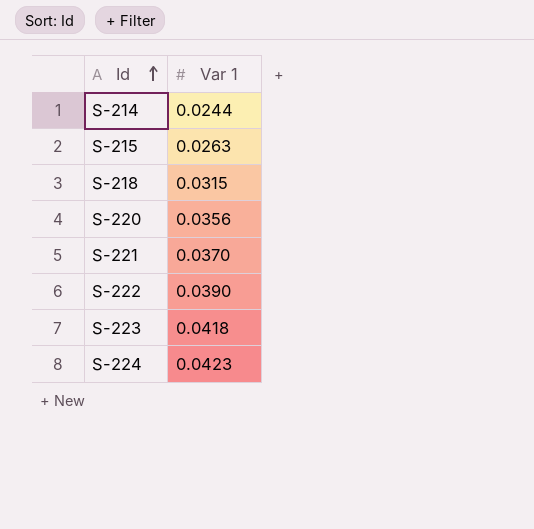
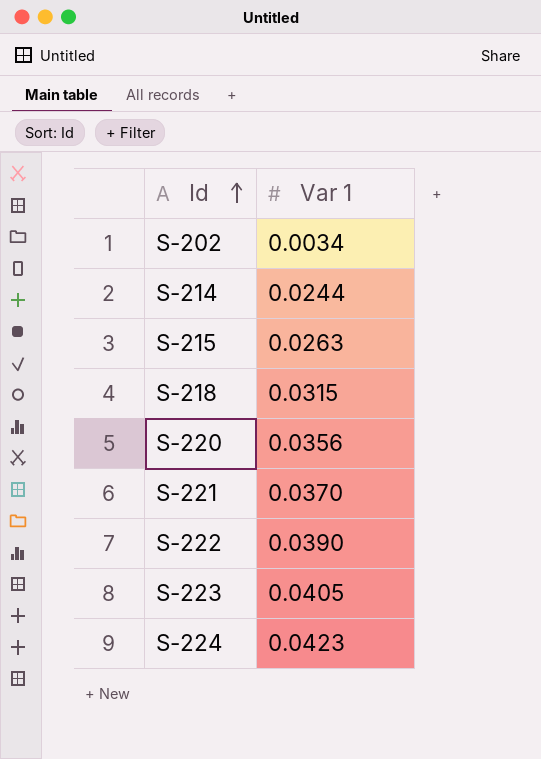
row S-202: none -> 0.0034
S-223 | Var 1: 0.0418 -> 0.0405

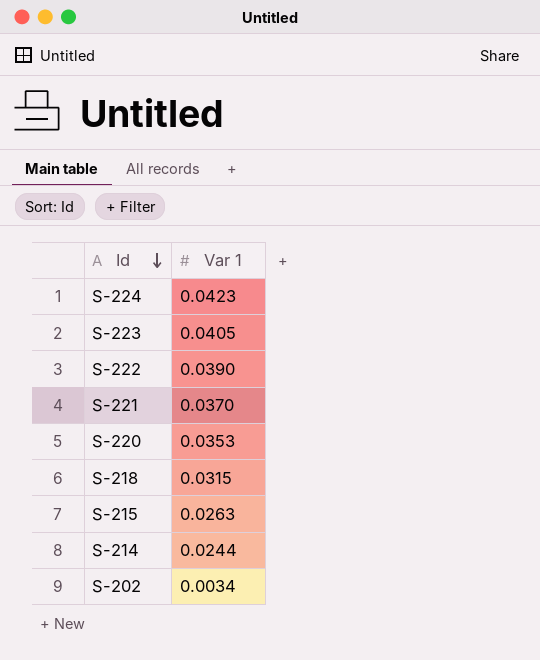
row order: Id ascending -> Id descending
S-220 | Var 1: 0.0356 -> 0.0353

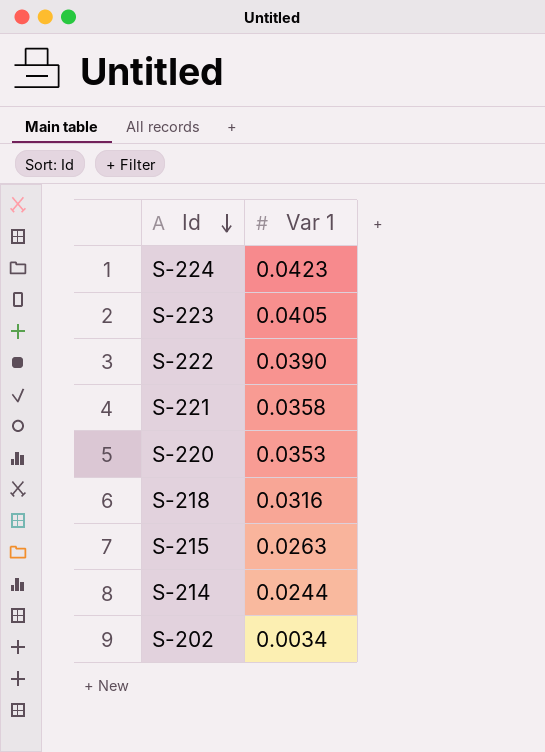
S-221 | Var 1: 0.0370 -> 0.0358
S-218 | Var 1: 0.0315 -> 0.0316

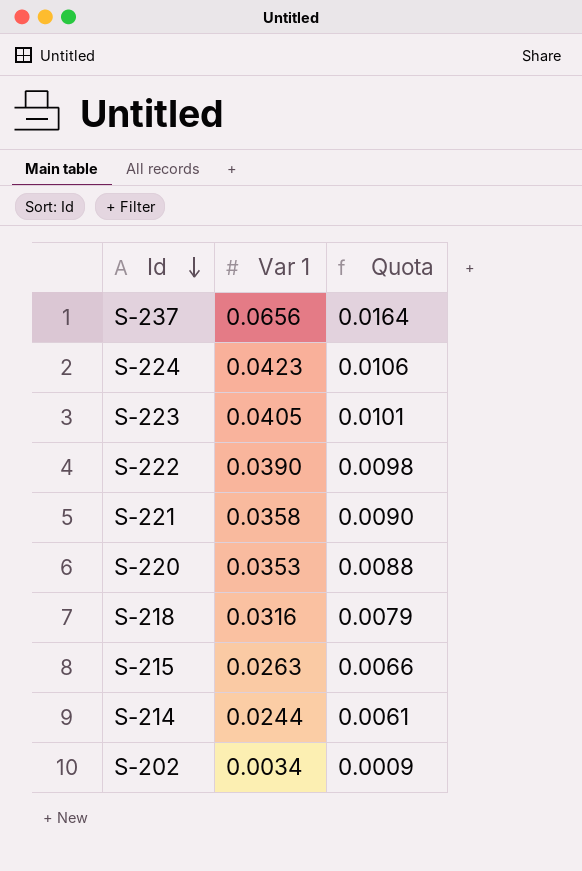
column Quota | formula: none -> [Var 1] * 0.25
row S-237: none -> 0.0656 | 0.0164

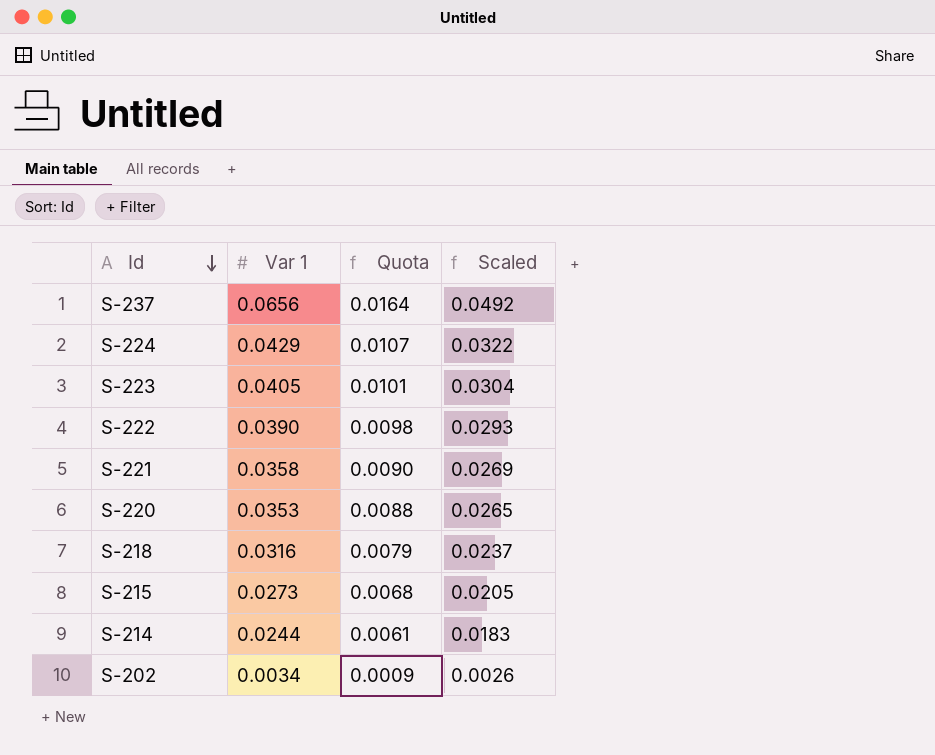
column Scaled | formula: none -> [Var 1] * 0.75
S-224 | Var 1: 0.0423 -> 0.0429
S-224 | Quota: 0.0106 -> 0.0107
S-215 | Var 1: 0.0263 -> 0.0273
S-215 | Quota: 0.0066 -> 0.0068

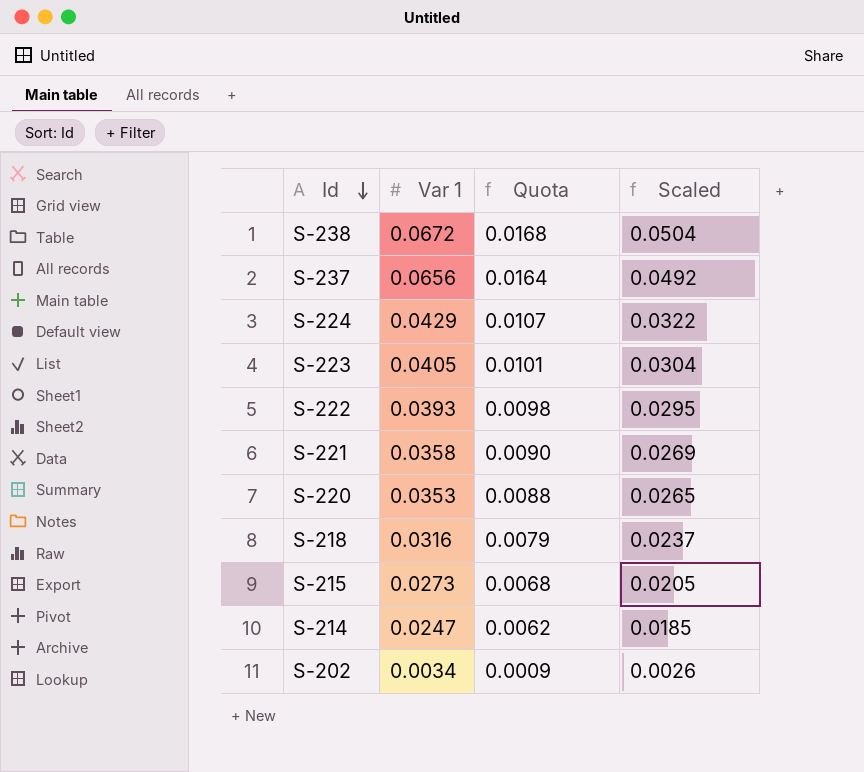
row S-238: none -> 0.0672 | 0.0168 | 0.0504
S-222 | Var 1: 0.0390 -> 0.0393
S-222 | Scaled: 0.0293 -> 0.0295
S-214 | Var 1: 0.0244 -> 0.0247
S-214 | Quota: 0.0061 -> 0.0062
S-214 | Scaled: 0.0183 -> 0.0185

